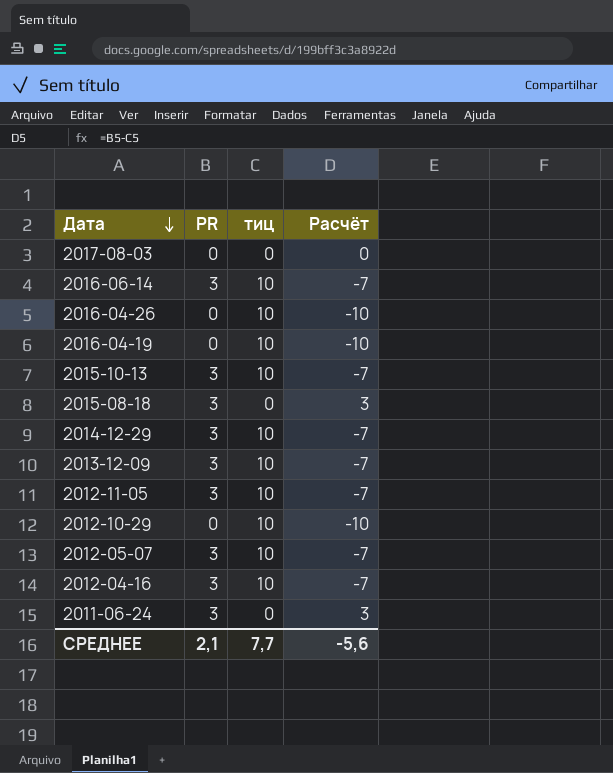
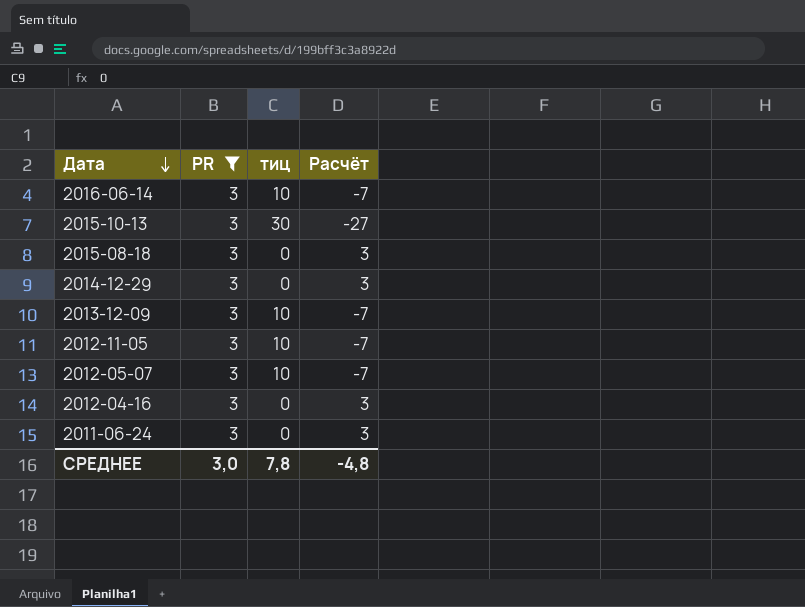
filter: none -> PR = 3
2015-10-13 | тиц: 10 -> 30
2015-10-13 | Расчёт: -7 -> -27
2014-12-29 | тиц: 10 -> 0
2014-12-29 | Расчёт: -7 -> 3
2012-04-16 | тиц: 10 -> 0
2012-04-16 | Расчёт: -7 -> 3
СРЕДНЕЕ | PR: 2,1 -> 3,0
СРЕДНЕЕ | тиц: 7,7 -> 7,8
СРЕДНЕЕ | Расчёт: -5,6 -> -4,8

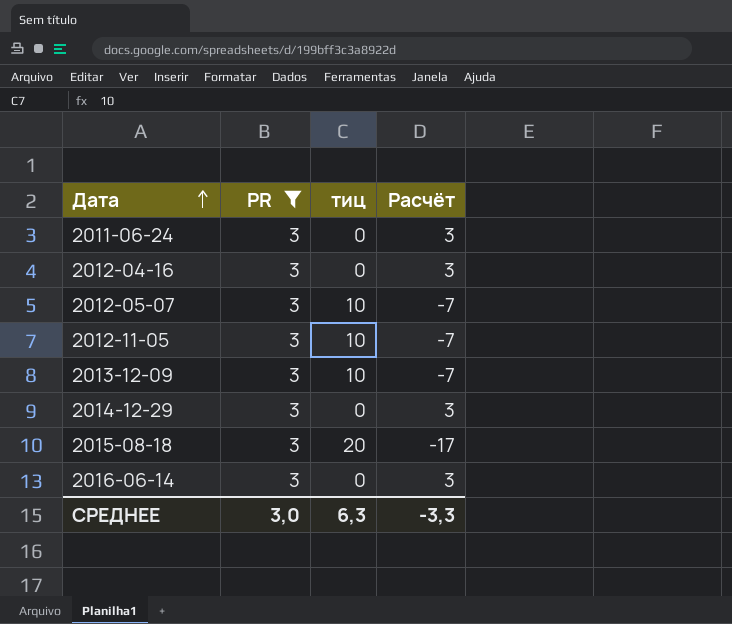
row order: Дата descending -> Дата ascending
row 2015-10-13: 3 | 30 | -27 -> none
2015-08-18 | тиц: 0 -> 20
2015-08-18 | Расчёт: 3 -> -17
2016-06-14 | тиц: 10 -> 0
2016-06-14 | Расчёт: -7 -> 3
СРЕДНЕЕ | тиц: 7,8 -> 6,3
СРЕДНЕЕ | Расчёт: -4,8 -> -3,3

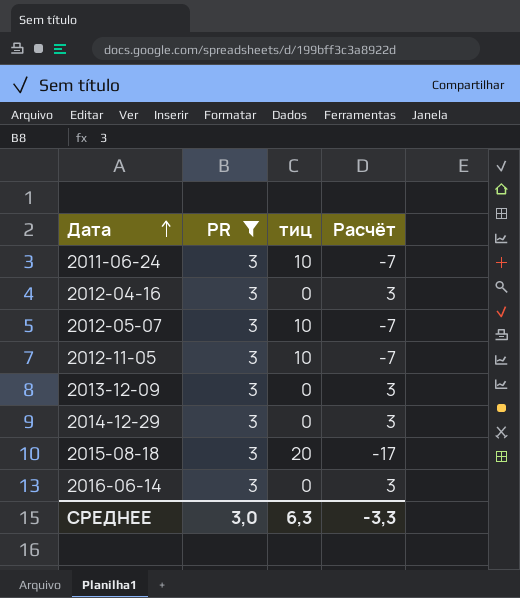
2011-06-24 | тиц: 0 -> 10
2011-06-24 | Расчёт: 3 -> -7
2013-12-09 | тиц: 10 -> 0
2013-12-09 | Расчёт: -7 -> 3

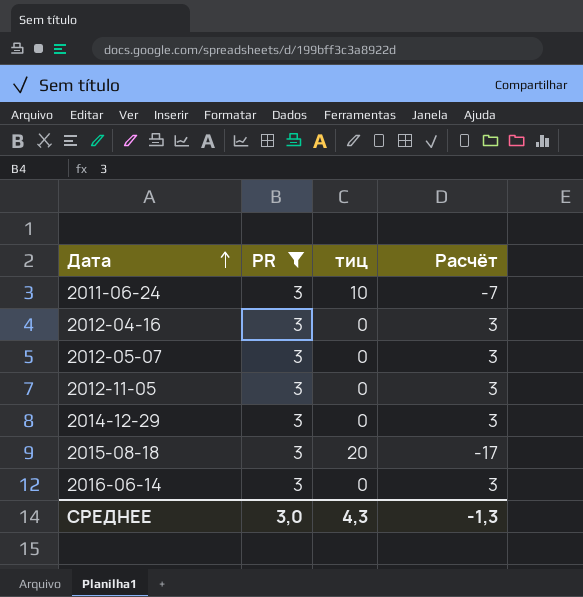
row 2013-12-09: 3 | 0 | 3 -> none
2012-05-07 | тиц: 10 -> 0
2012-05-07 | Расчёт: -7 -> 3
2012-11-05 | тиц: 10 -> 0
2012-11-05 | Расчёт: -7 -> 3
СРЕДНЕЕ | тиц: 6,3 -> 4,3
СРЕДНЕЕ | Расчёт: -3,3 -> -1,3

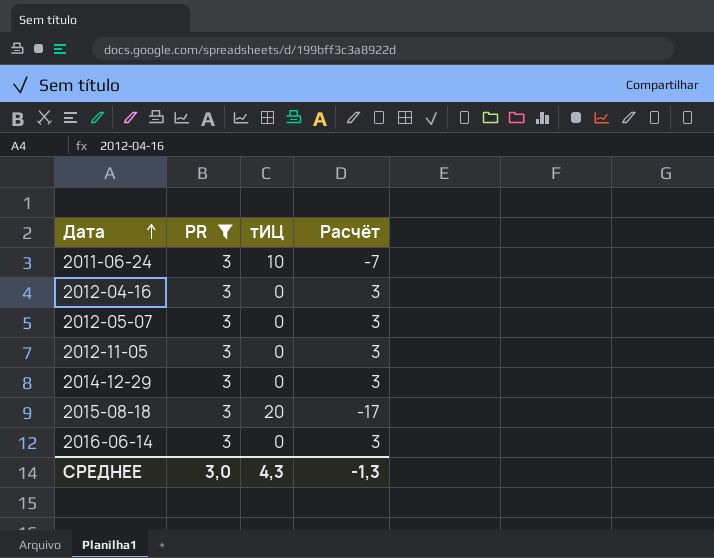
column name: тиц -> тИЦ

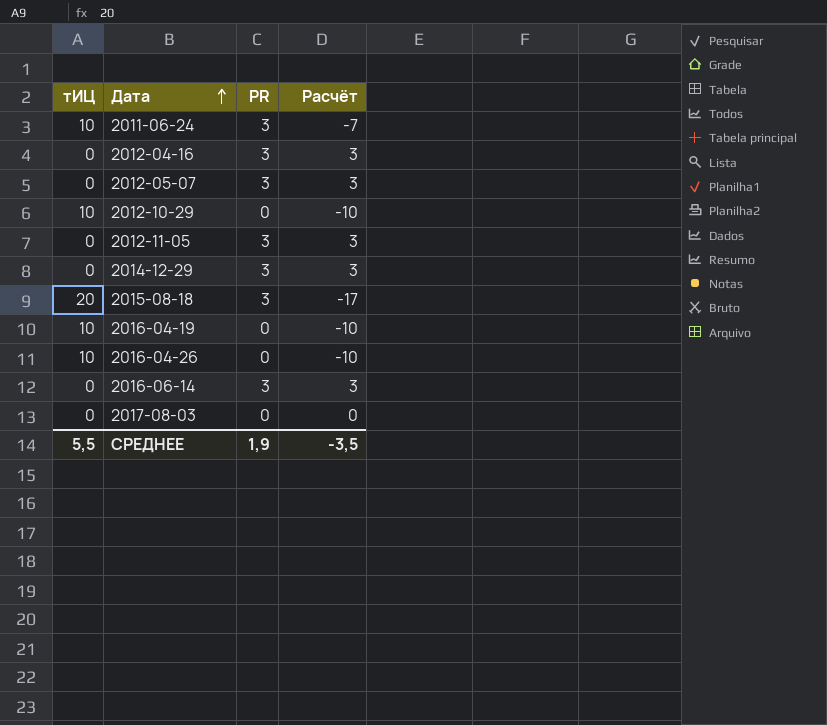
filter: PR = 3 -> none
column тИЦ | position: 3 -> 1
СРЕДНЕЕ | тИЦ: 4,3 -> 5,5
СРЕДНЕЕ | PR: 3,0 -> 1,9
СРЕДНЕЕ | Расчёт: -1,3 -> -3,5

